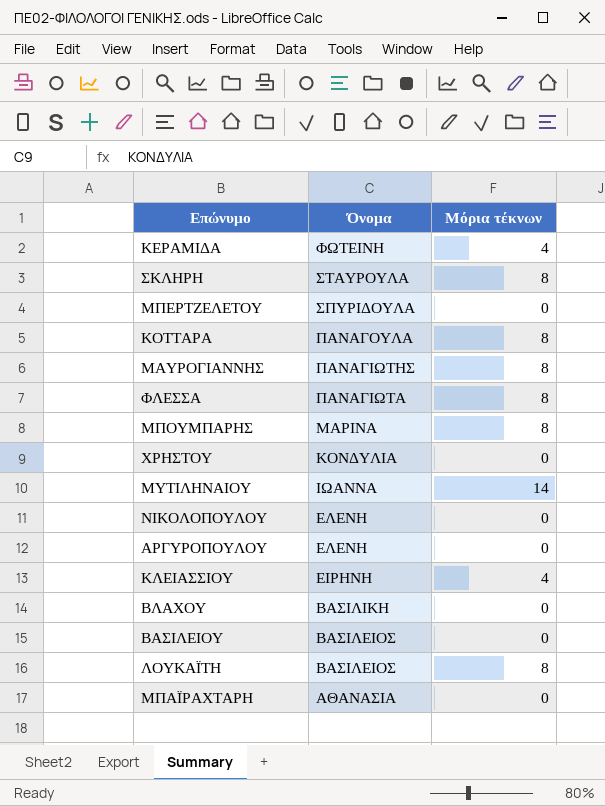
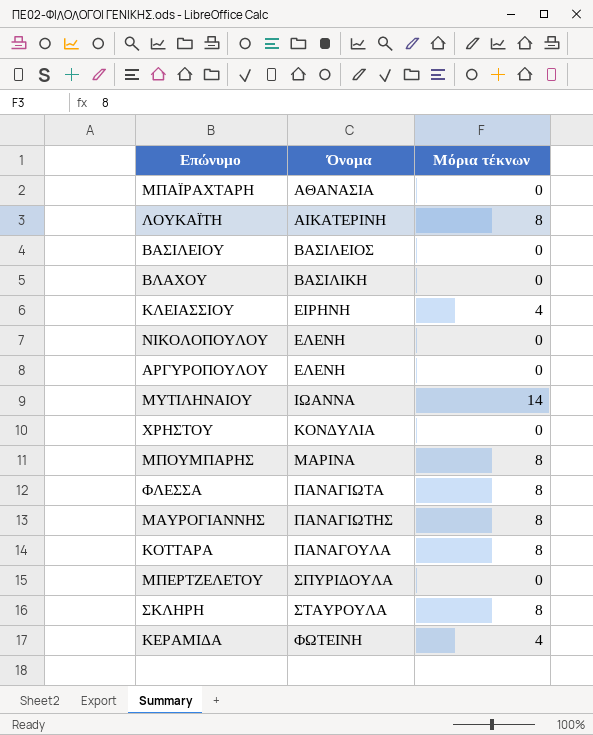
row order: Όνομα descending -> Όνομα ascending
ΛΟΥΚΑΪΤΗ | Όνομα: ΒΑΣΙΛΕΙΟΣ -> ΑΙΚΑΤΕΡΙΝΗ

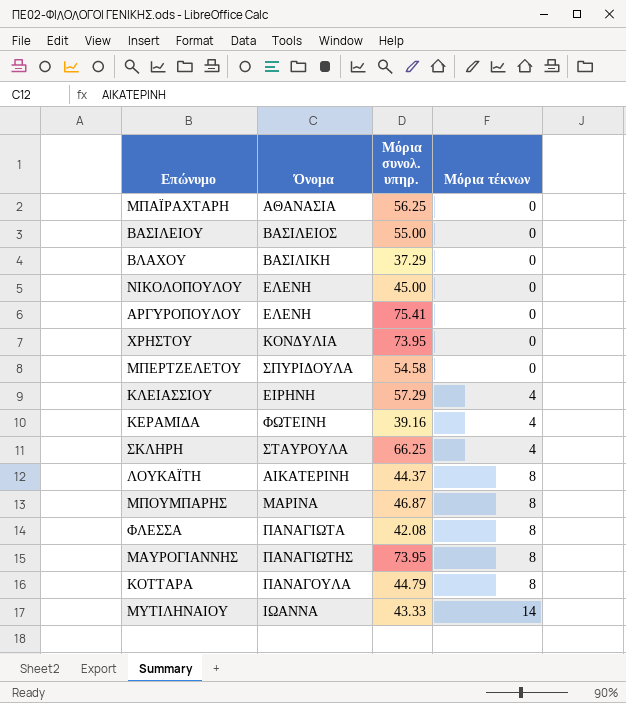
row order: Όνομα ascending -> Μόρια τέκνων ascending
column Μόρια συνολ. υπηρ. | position: none -> 3
ΣΚΛΗΡΗ | Μόρια τέκνων: 8 -> 4

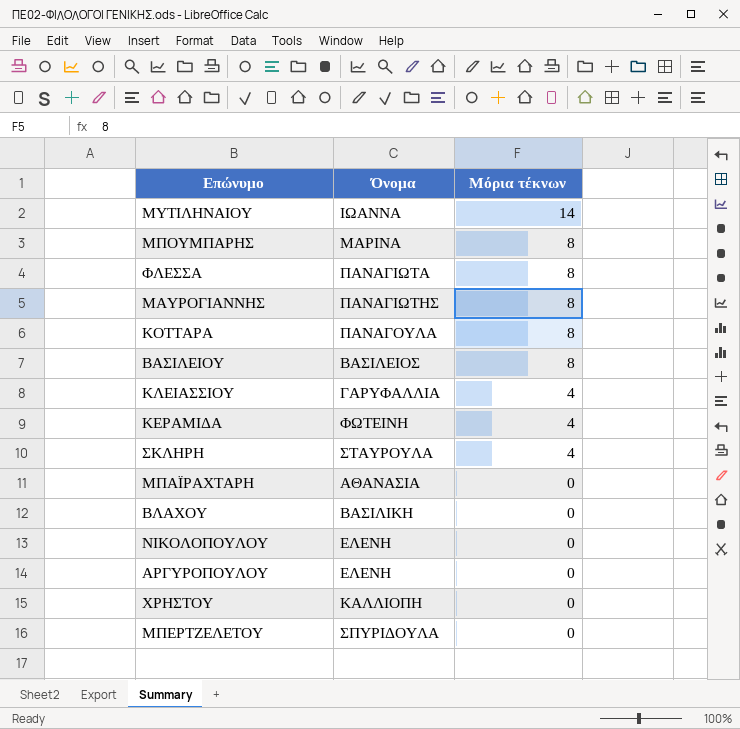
row order: Μόρια τέκνων ascending -> Μόρια τέκνων descending
column Μόρια συνολ. υπηρ. | position: 3 -> none
row ΛΟΥΚΑΪΤΗ: ΑΙΚΑΤΕΡΙΝΗ | 44.37 | 8 -> none
ΒΑΣΙΛΕΙΟΥ | Μόρια τέκνων: 0 -> 8
ΚΛΕΙΑΣΣΙΟΥ | Όνομα: ΕΙΡΗΝΗ -> ΓΑΡΥΦΑΛΛΙΑ
ΧΡΗΣΤΟΥ | Όνομα: ΚΟΝΔΥΛΙΑ -> ΚΑΛΛΙΟΠΗ

